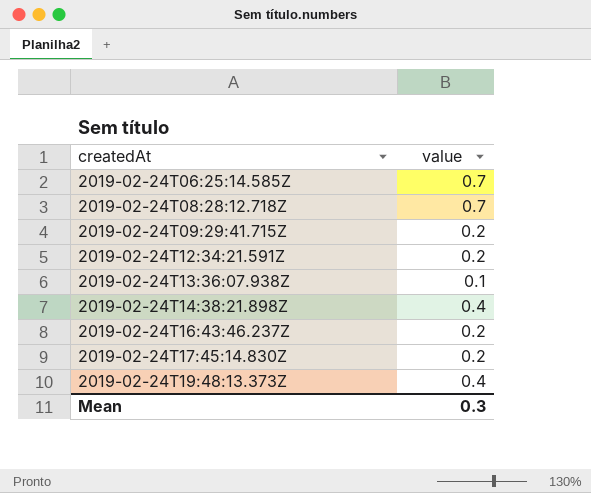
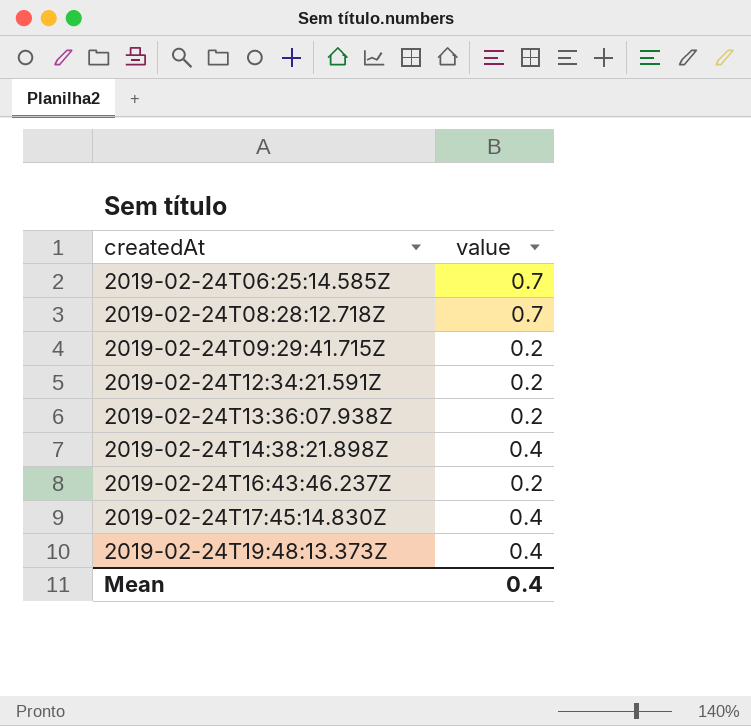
2019-02-24T13:36:07.938Z | value: 0.1 -> 0.2
2019-02-24T17:45:14.830Z | value: 0.2 -> 0.4
Mean | value: 0.3 -> 0.4

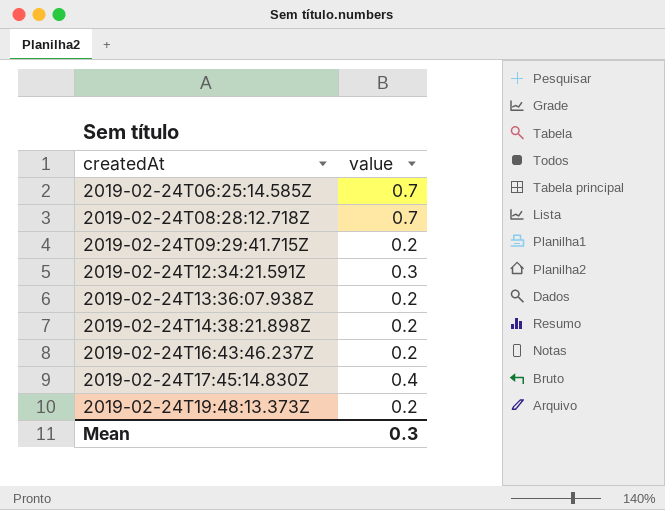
2019-02-24T12:34:21.591Z | value: 0.2 -> 0.3
2019-02-24T14:38:21.898Z | value: 0.4 -> 0.2
2019-02-24T19:48:13.373Z | value: 0.4 -> 0.2
Mean | value: 0.4 -> 0.3

